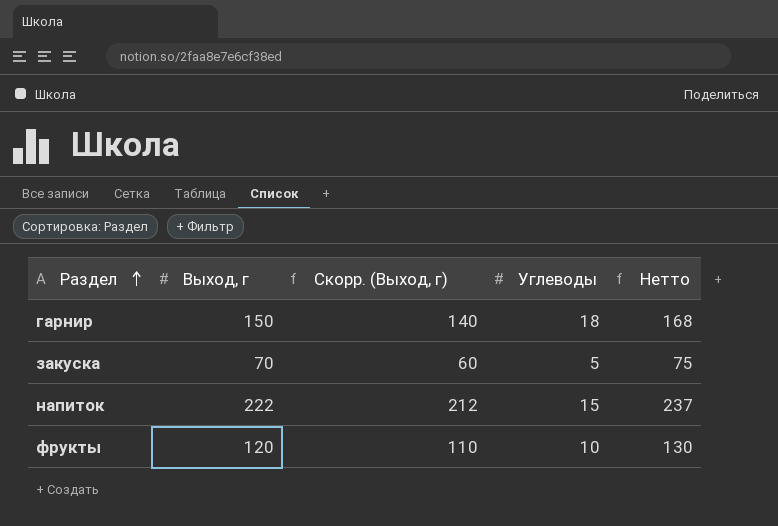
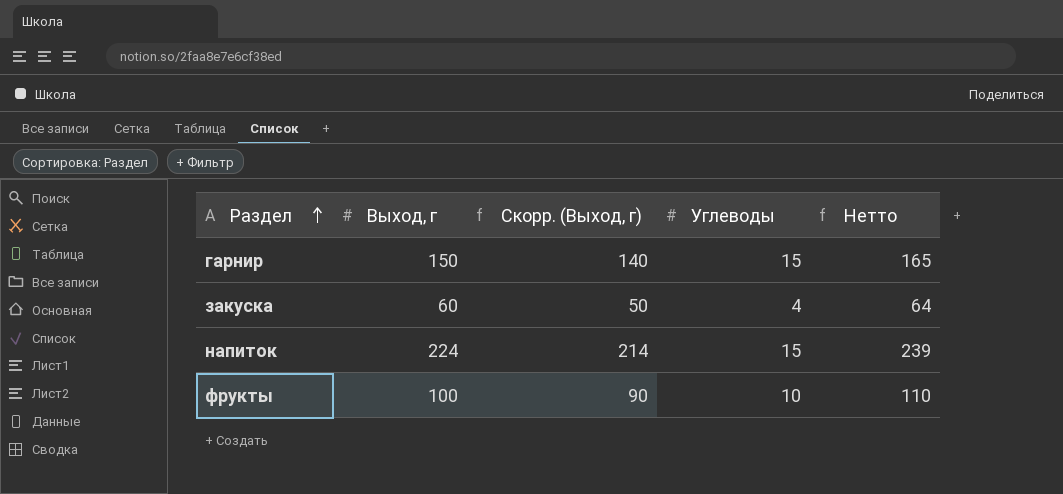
гарнир | Углеводы: 18 -> 15
гарнир | Нетто: 168 -> 165
закуска | Выход, г: 70 -> 60
закуска | Скорр. (Выход, г): 60 -> 50
закуска | Углеводы: 5 -> 4
закуска | Нетто: 75 -> 64
напиток | Выход, г: 222 -> 224
напиток | Скорр. (Выход, г): 212 -> 214
напиток | Нетто: 237 -> 239
фрукты | Выход, г: 120 -> 100
фрукты | Скорр. (Выход, г): 110 -> 90
фрукты | Нетто: 130 -> 110

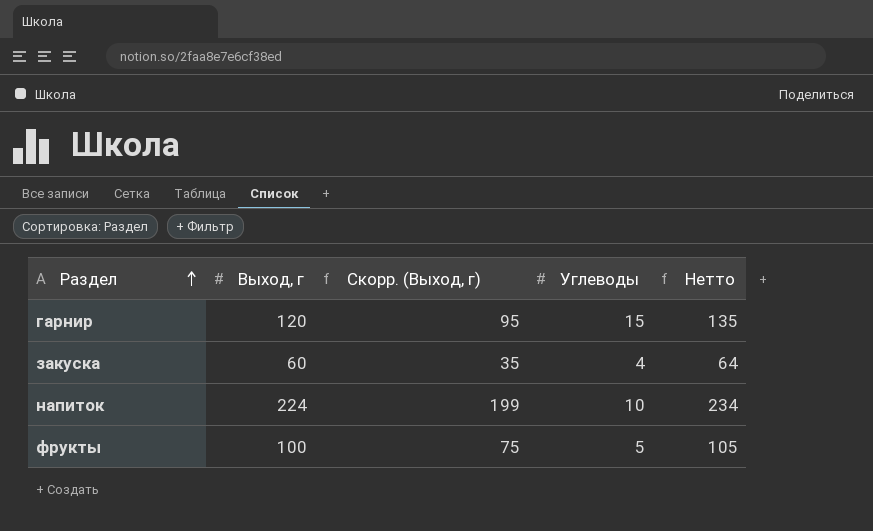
column Скорр. (Выход, г) | formula: [Выход, г] - 10 -> [Выход, г] - 25
гарнир | Выход, г: 150 -> 120
гарнир | Нетто: 165 -> 135
напиток | Углеводы: 15 -> 10
напиток | Нетто: 239 -> 234
фрукты | Углеводы: 10 -> 5
фрукты | Нетто: 110 -> 105

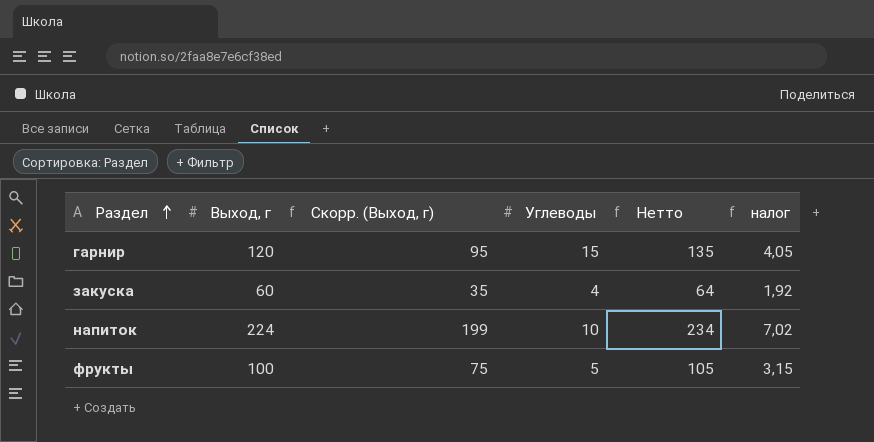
column налог | formula: none -> [Нетто] * 0,03

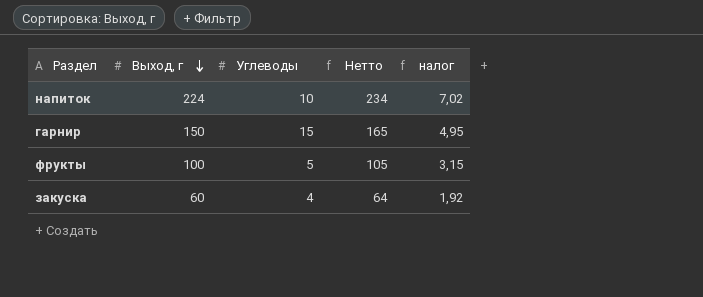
row order: Раздел ascending -> Выход, г descending
column Скорр. (Выход, г) | formula: [Выход, г] - 25 -> none
гарнир | Выход, г: 120 -> 150
гарнир | Нетто: 135 -> 165
гарнир | налог: 4,05 -> 4,95

